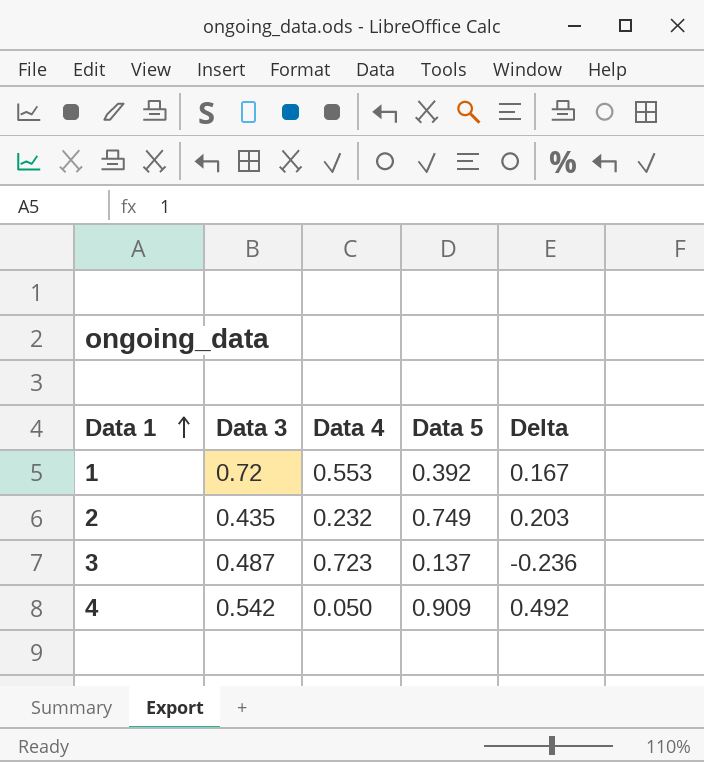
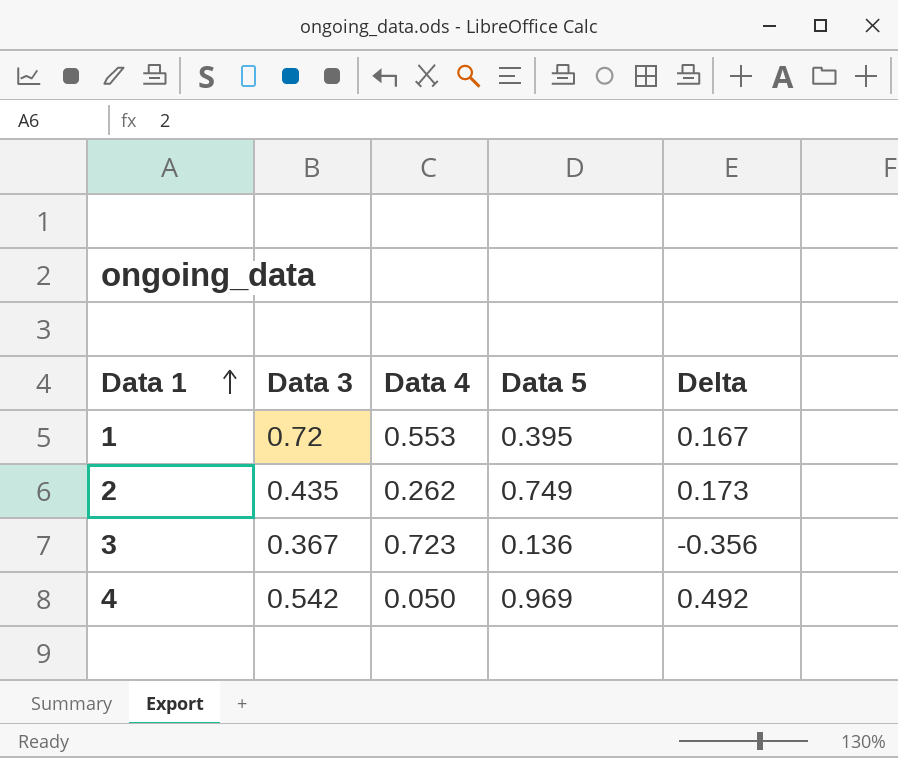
1 | Data 5: 0.392 -> 0.395
2 | Data 4: 0.232 -> 0.262
2 | Delta: 0.203 -> 0.173
3 | Data 3: 0.487 -> 0.367
3 | Data 5: 0.137 -> 0.136
3 | Delta: -0.236 -> -0.356
4 | Data 5: 0.909 -> 0.969

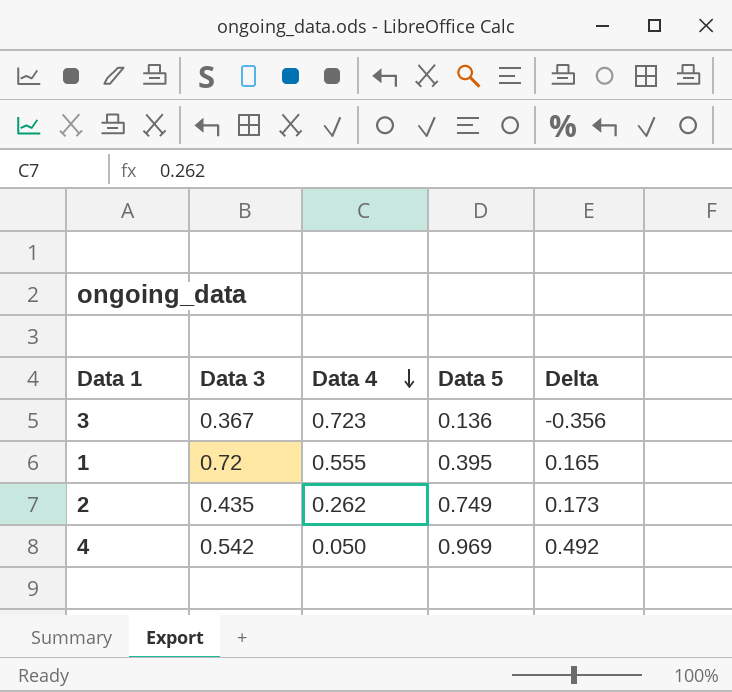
row order: Data 1 ascending -> Data 4 descending
1 | Data 4: 0.553 -> 0.555
1 | Delta: 0.167 -> 0.165

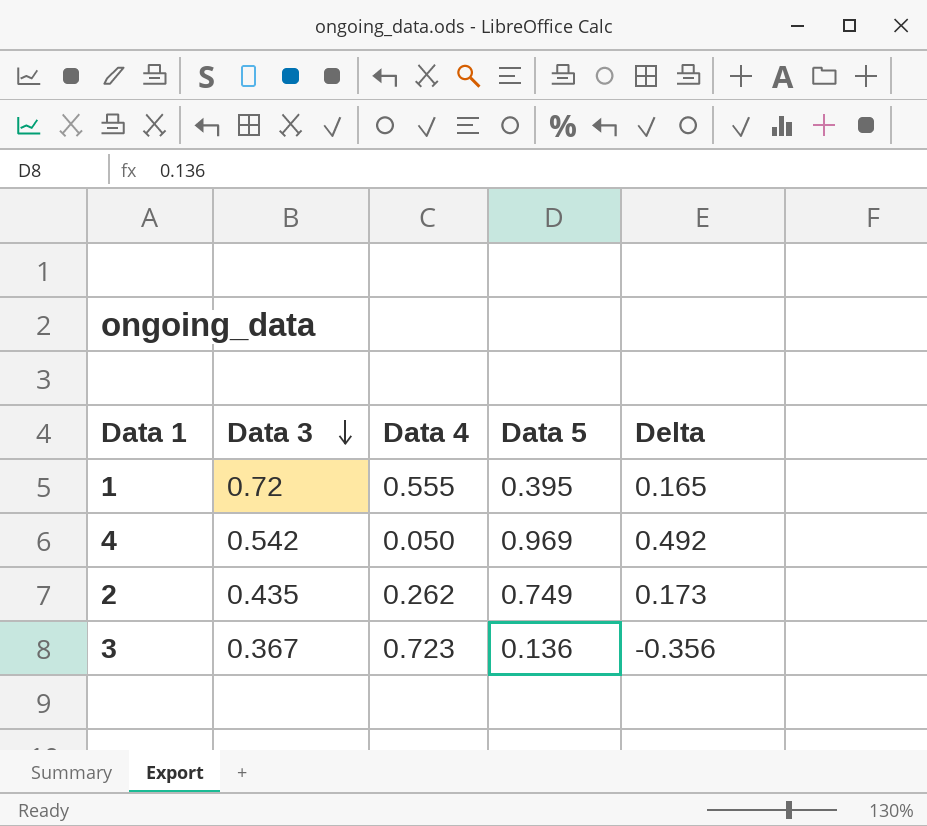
row order: Data 4 descending -> Data 3 descending

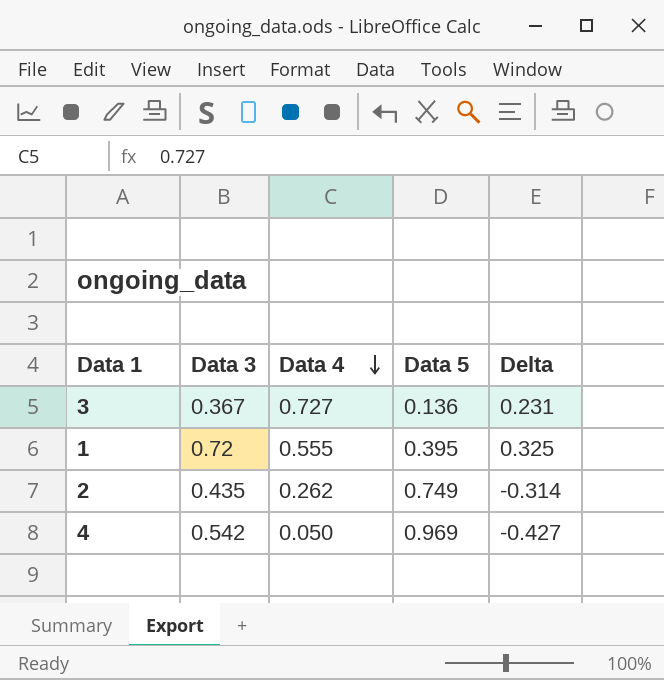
row order: Data 3 descending -> Data 4 descending
column Delta | formula: [Data 3] - [Data 4] -> [Data 3] - [Data 5]
3 | Data 4: 0.723 -> 0.727

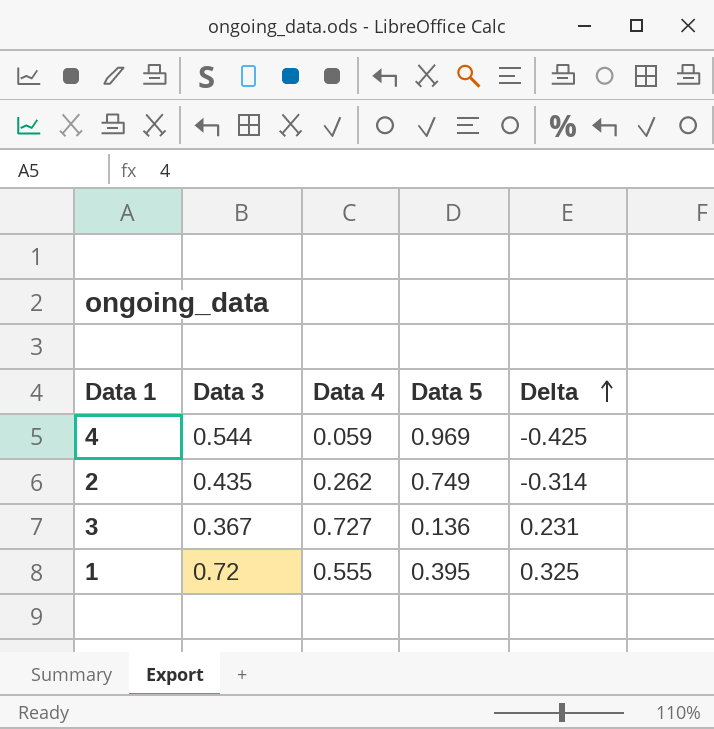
row order: Data 4 descending -> Delta ascending
4 | Data 3: 0.542 -> 0.544
4 | Data 4: 0.050 -> 0.059
4 | Delta: -0.427 -> -0.425

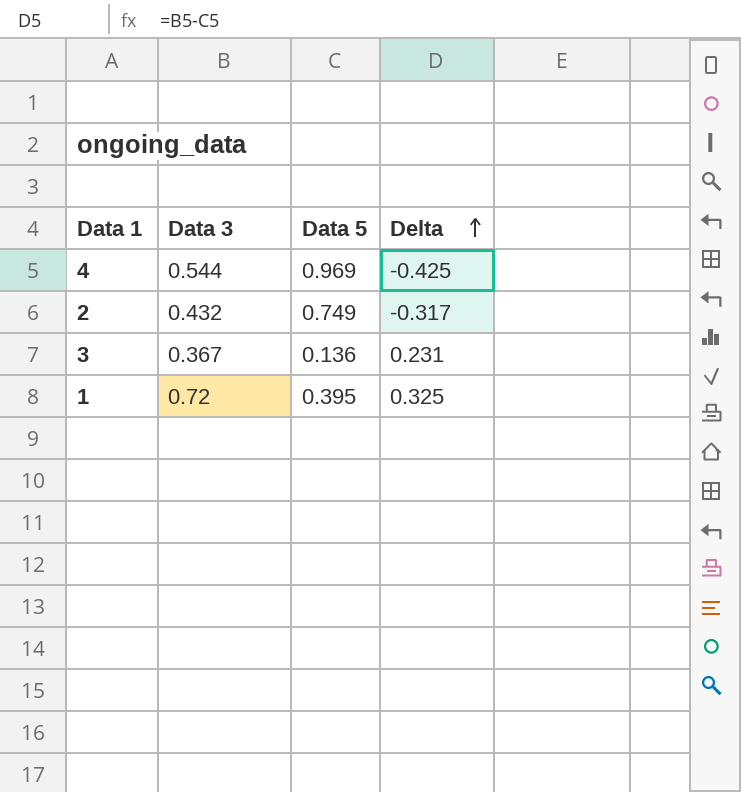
column Data 4 | position: 3 -> none
2 | Data 3: 0.435 -> 0.432
2 | Delta: -0.314 -> -0.317

